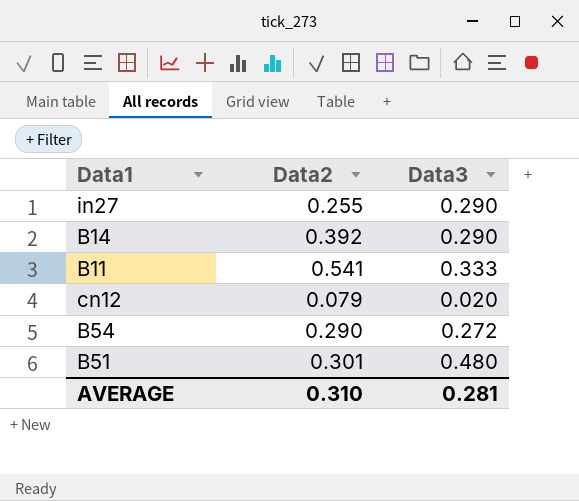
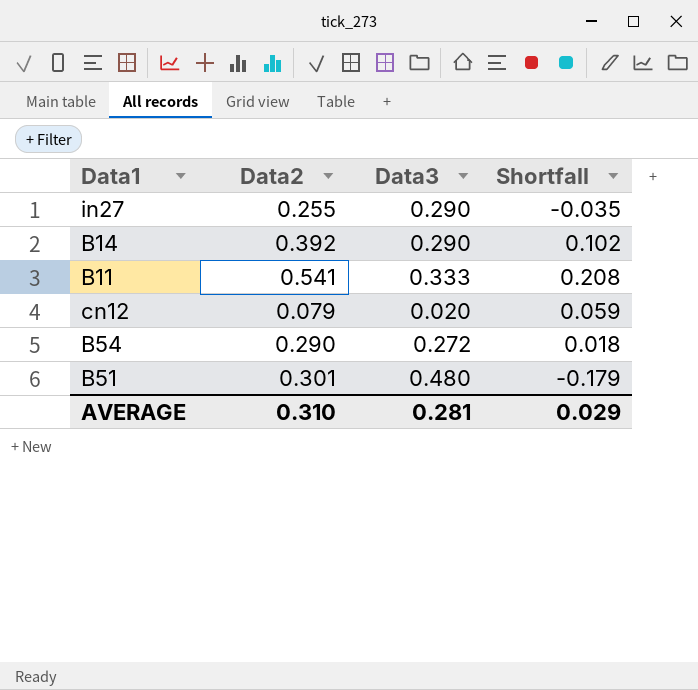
column Shortfall | formula: none -> [Data2] - [Data3]

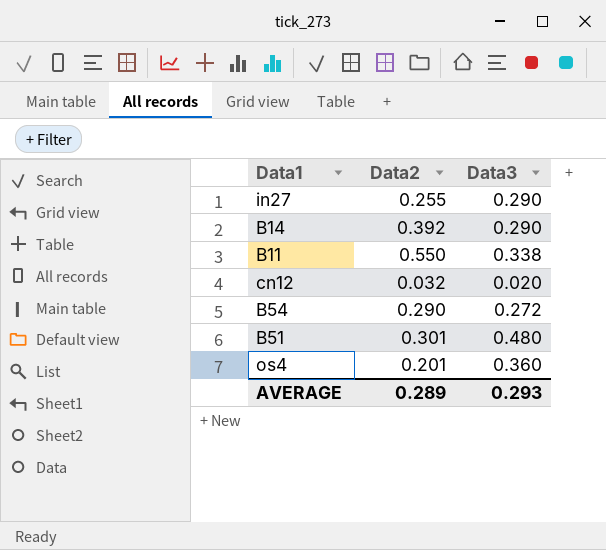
column Shortfall | formula: [Data2] - [Data3] -> none
B11 | Data2: 0.541 -> 0.550
B11 | Data3: 0.333 -> 0.338
cn12 | Data2: 0.079 -> 0.032
row os4: none -> 0.201 | 0.360
AVERAGE | Data2: 0.310 -> 0.289
AVERAGE | Data3: 0.281 -> 0.293

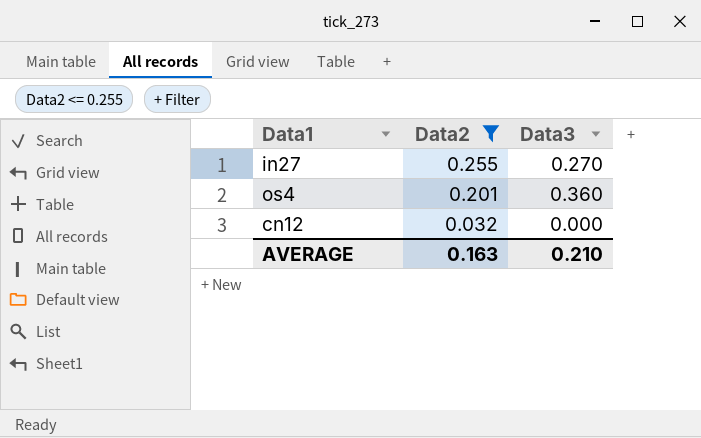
filter: none -> Data2 <= 0.255
row order: none -> Data2 descending
in27 | Data3: 0.290 -> 0.270
cn12 | Data3: 0.020 -> 0.000
AVERAGE | Data2: 0.289 -> 0.163
AVERAGE | Data3: 0.293 -> 0.210

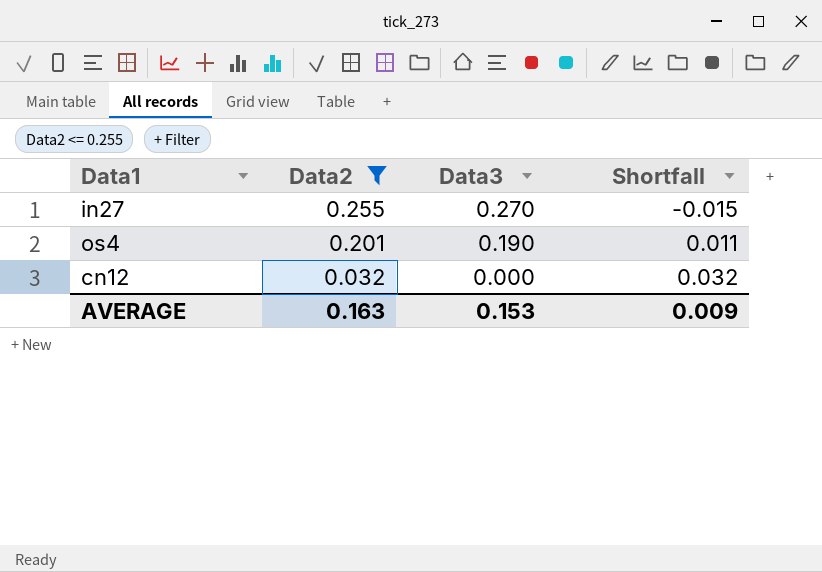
column Shortfall | formula: none -> [Data2] - [Data3]
os4 | Data3: 0.360 -> 0.190
AVERAGE | Data3: 0.210 -> 0.153

